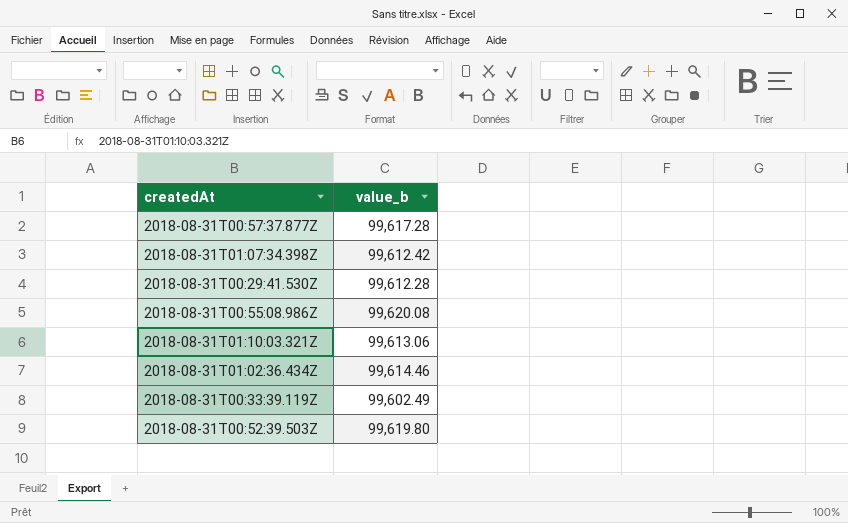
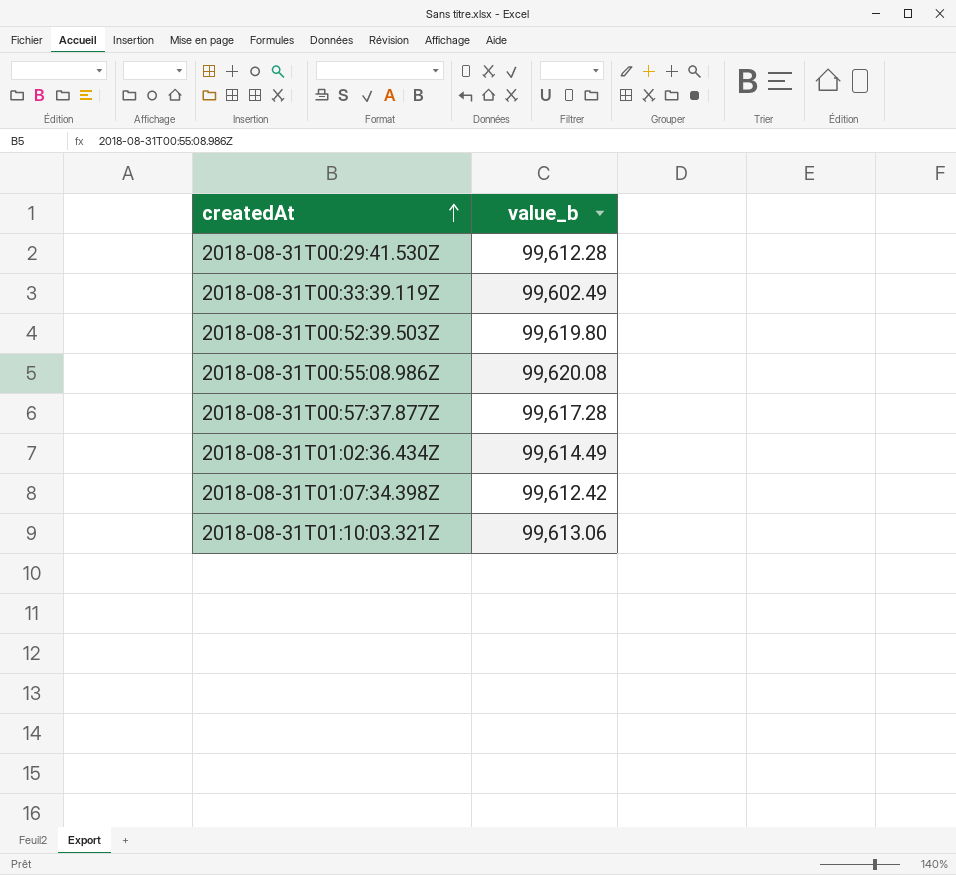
row order: none -> createdAt ascending
2018-08-31T01:02:36.434Z | value_b: 99,614.46 -> 99,614.49

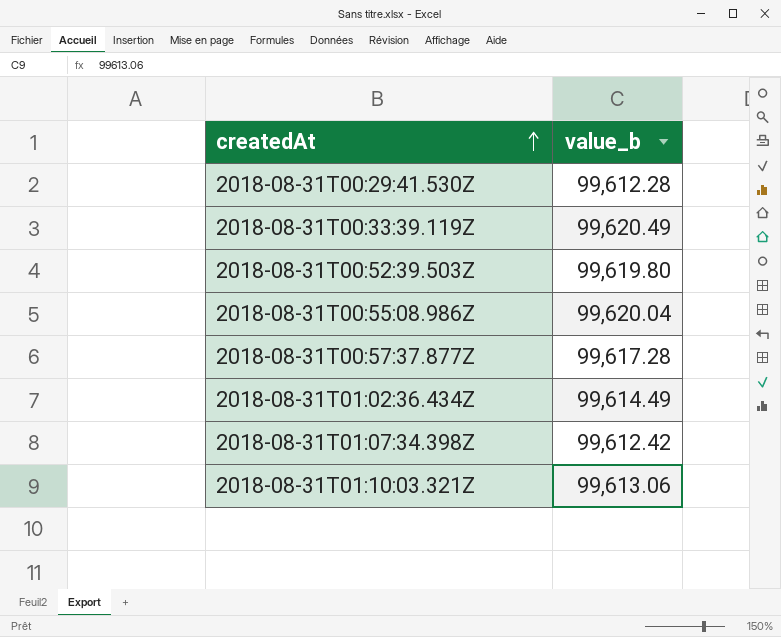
2018-08-31T00:33:39.119Z | value_b: 99,602.49 -> 99,620.49
2018-08-31T00:55:08.986Z | value_b: 99,620.08 -> 99,620.04

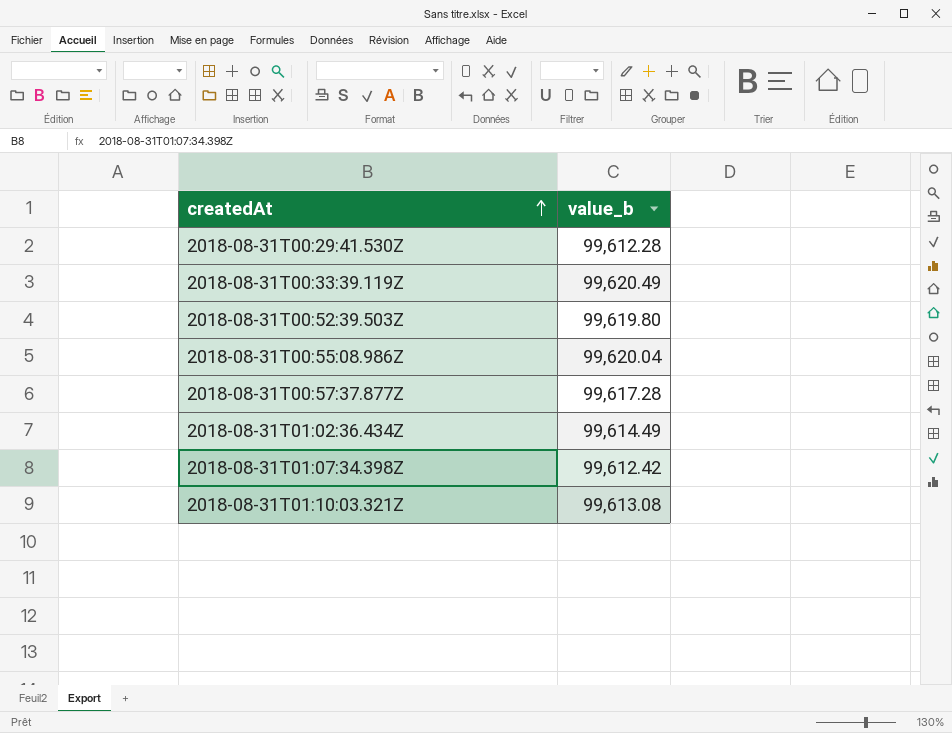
2018-08-31T01:10:03.321Z | value_b: 99,613.06 -> 99,613.08

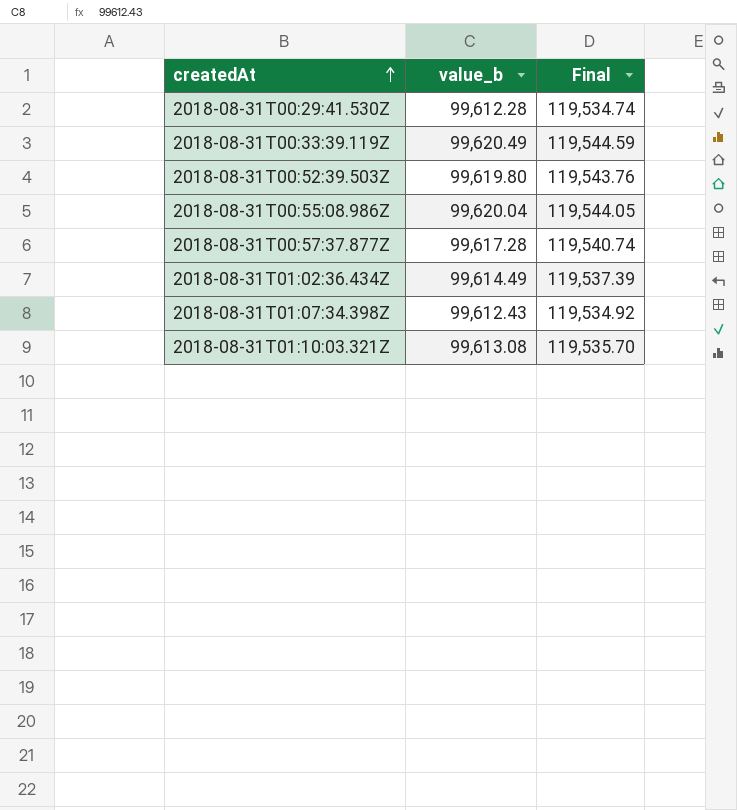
column Final | formula: none -> [value_b] * 1.2
2018-08-31T01:07:34.398Z | value_b: 99,612.42 -> 99,612.43

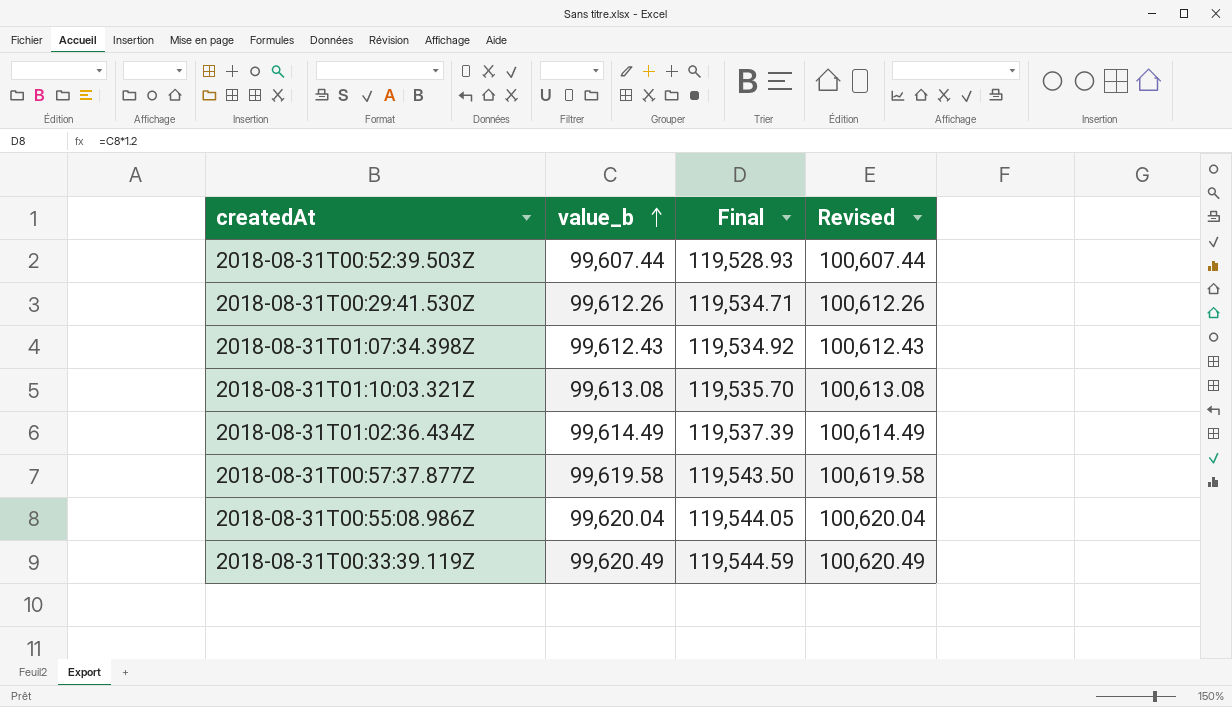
row order: createdAt ascending -> value_b ascending
column Revised | formula: none -> [value_b] + 1000
2018-08-31T00:52:39.503Z | value_b: 99,619.80 -> 99,607.44
2018-08-31T00:52:39.503Z | Final: 119,543.76 -> 119,528.93
2018-08-31T00:29:41.530Z | value_b: 99,612.28 -> 99,612.26
2018-08-31T00:29:41.530Z | Final: 119,534.74 -> 119,534.71
2018-08-31T00:57:37.877Z | value_b: 99,617.28 -> 99,619.58
2018-08-31T00:57:37.877Z | Final: 119,540.74 -> 119,543.50

